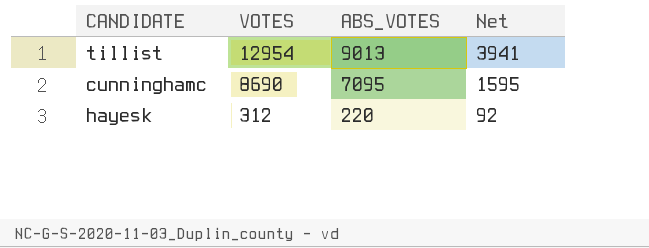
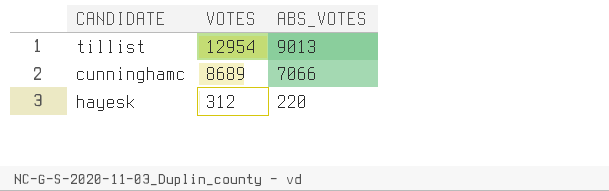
column Net | formula: [VOTES] - [ABS_VOTES] -> none
cunninghamc | VOTES: 8690 -> 8689
cunninghamc | ABS_VOTES: 7095 -> 7066

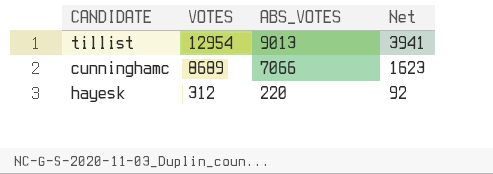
column Net | formula: none -> [VOTES] - [ABS_VOTES]

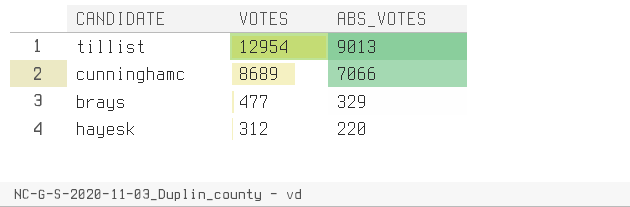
column Net | formula: [VOTES] - [ABS_VOTES] -> none
row brays: none -> 477 | 329

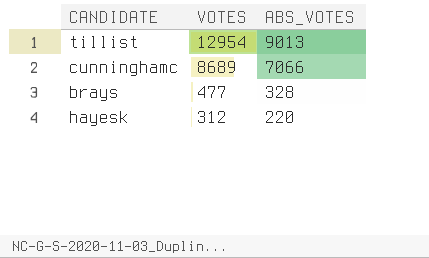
brays | ABS_VOTES: 329 -> 328

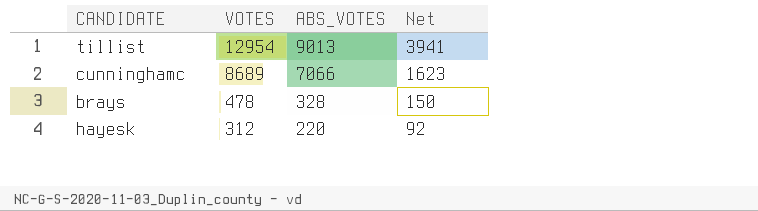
column Net | formula: none -> [VOTES] - [ABS_VOTES]
brays | VOTES: 477 -> 478

